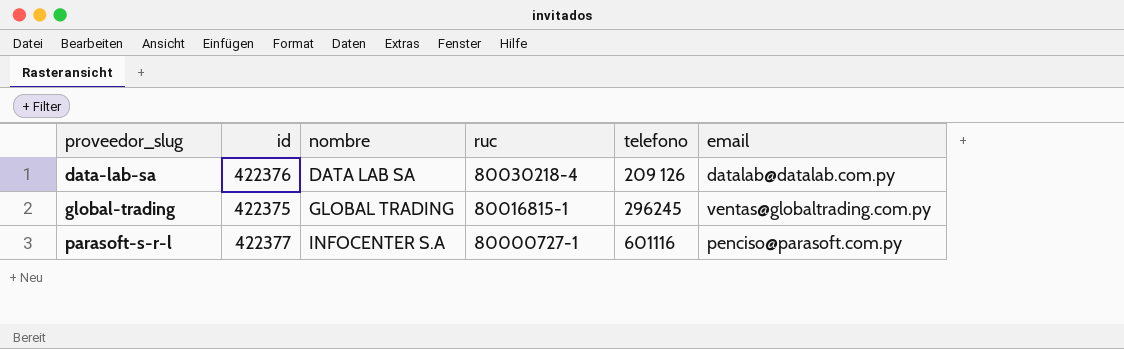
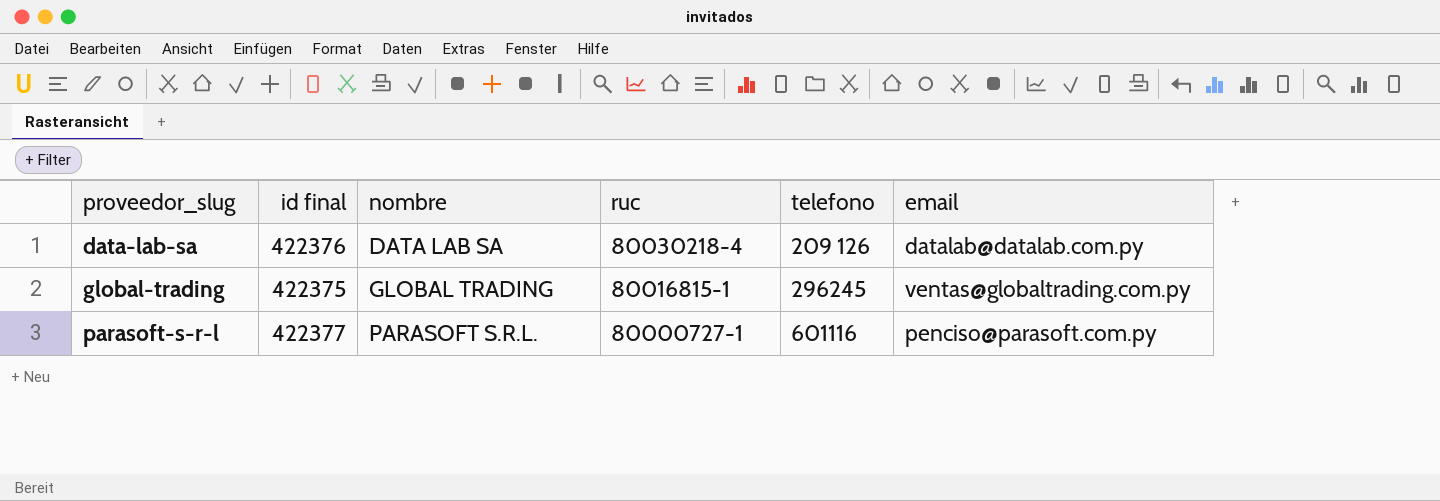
column name: id -> id final
parasoft-s-r-l | nombre: INFOCENTER S.A -> PARASOFT S.R.L.

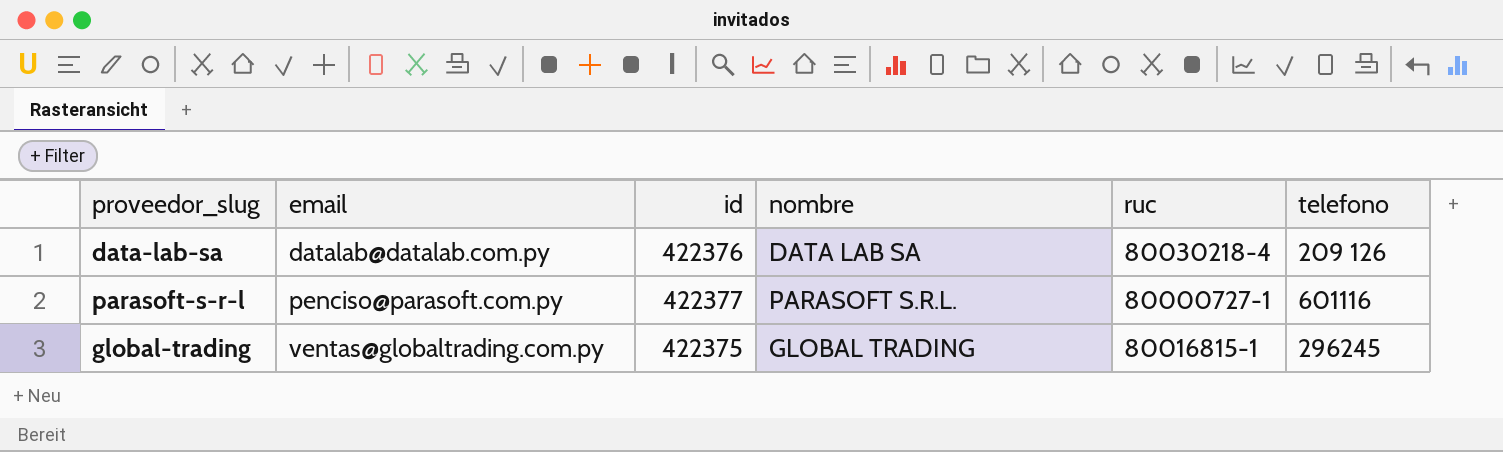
row order: proveedor_slug ascending -> email ascending
column email | position: 6 -> 2
column name: id final -> id

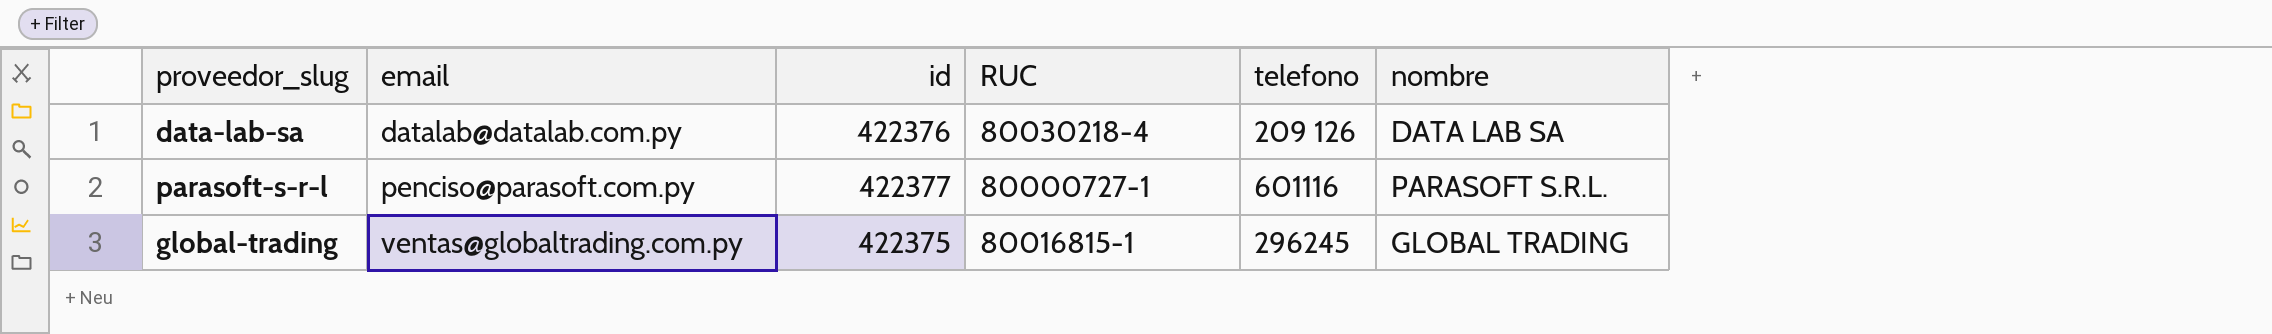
column name: ruc -> RUC
column nombre | position: 4 -> 6

